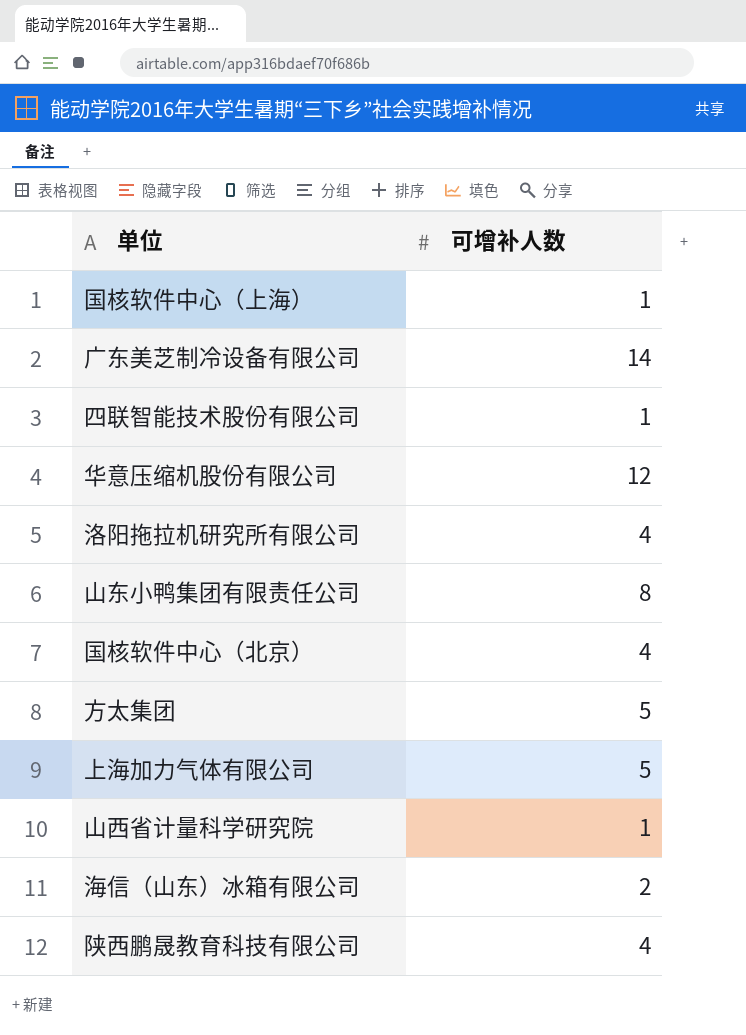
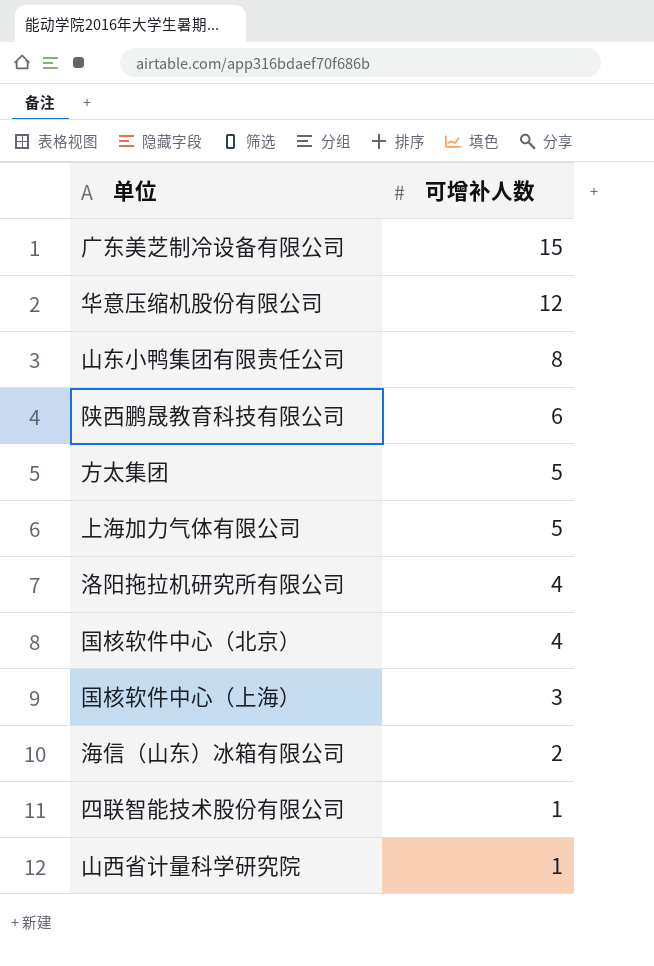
row order: none -> 可增补人数 descending
广东美芝制冷设备有限公司 | 可增补人数: 14 -> 15
陕西鹏晟教育科技有限公司 | 可增补人数: 4 -> 6
国核软件中心（上海） | 可增补人数: 1 -> 3

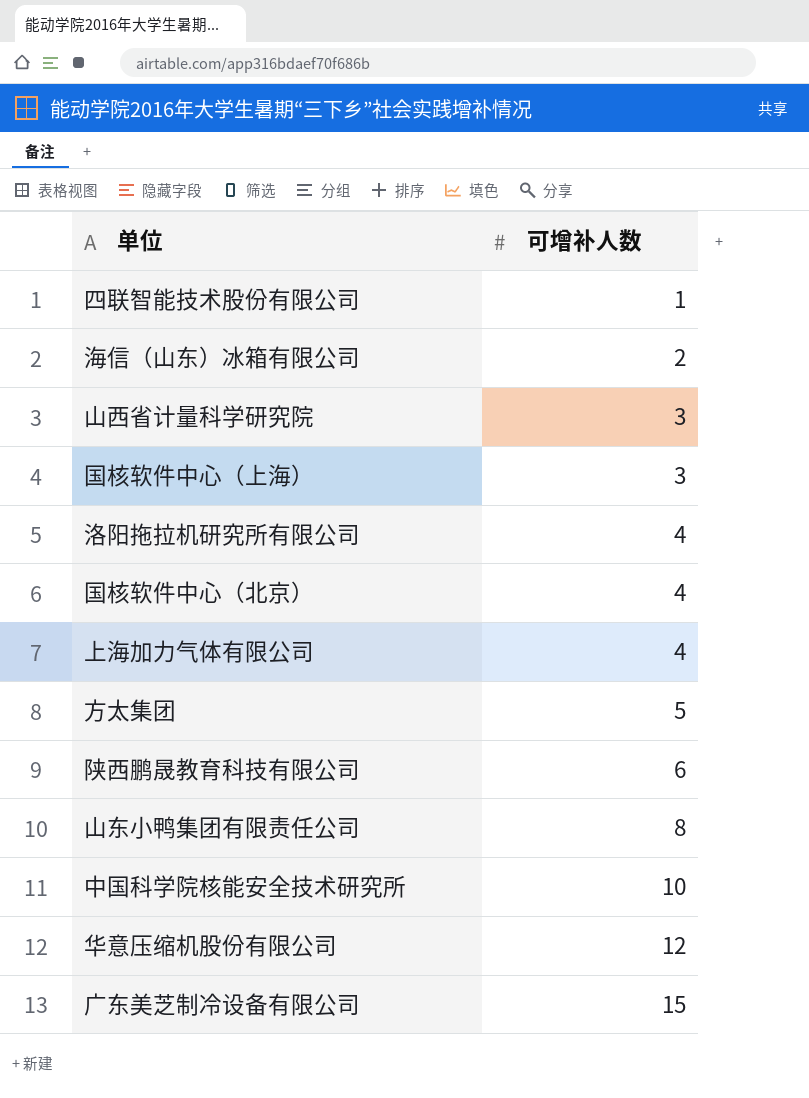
row order: 可增补人数 descending -> 可增补人数 ascending
山西省计量科学研究院 | 可增补人数: 1 -> 3
上海加力气体有限公司 | 可增补人数: 5 -> 4
row 中国科学院核能安全技术研究所: none -> 10

